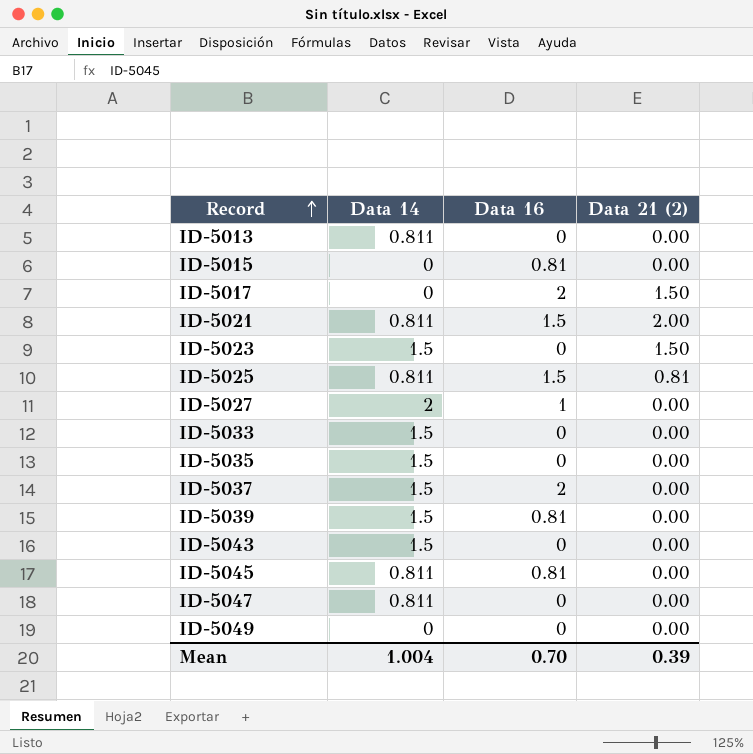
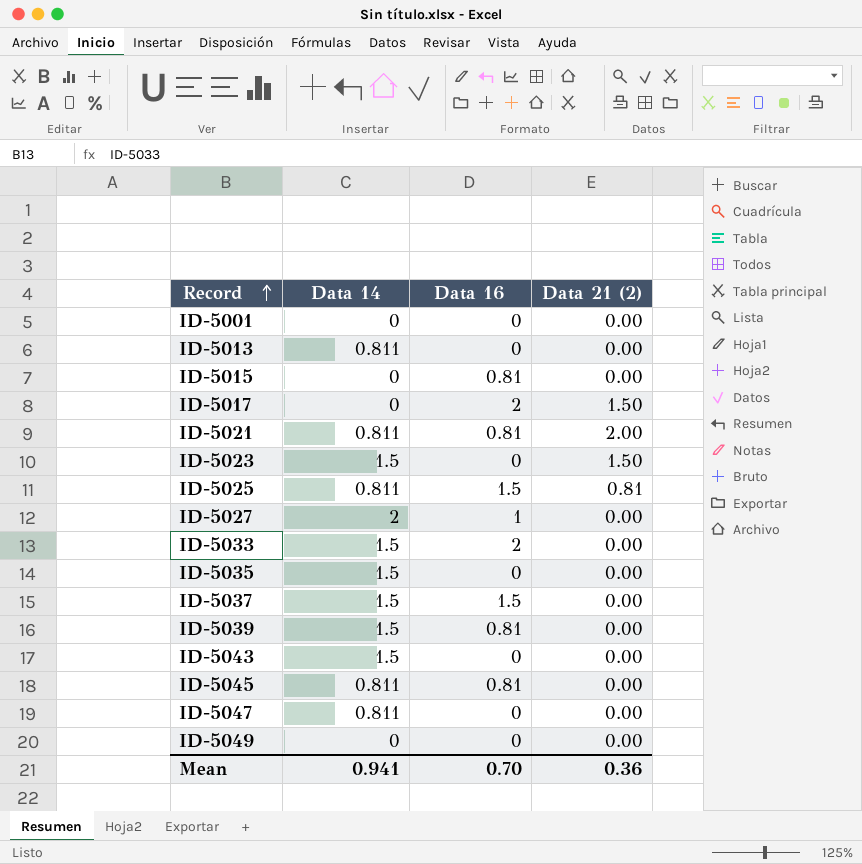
row ID-5001: none -> 0 | 0 | 0.00
ID-5021 | Data 16: 1.5 -> 0.81
ID-5033 | Data 16: 0 -> 2
ID-5037 | Data 16: 2 -> 1.5
Mean | Data 14: 1.004 -> 0.941
Mean | Data 21 (2): 0.39 -> 0.36

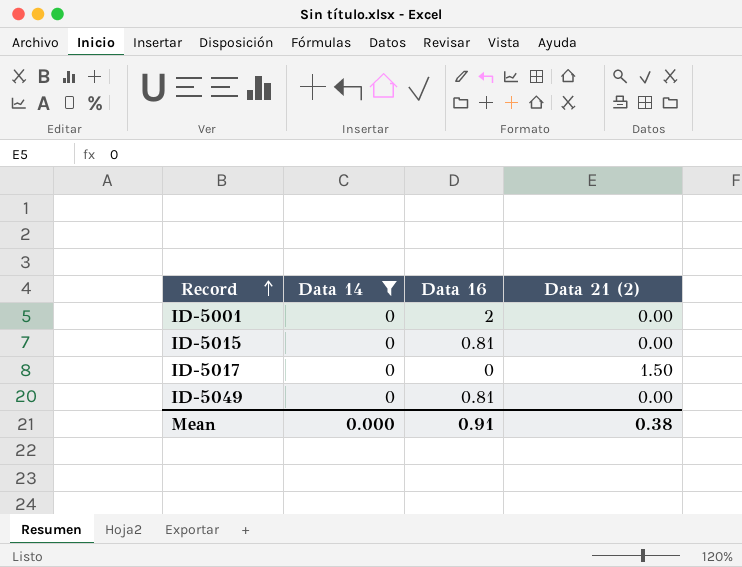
filter: none -> Data 14 = 0
ID-5001 | Data 16: 0 -> 2
ID-5017 | Data 16: 2 -> 0
ID-5049 | Data 16: 0 -> 0.81
Mean | Data 14: 0.941 -> 0.000
Mean | Data 16: 0.70 -> 0.91
Mean | Data 21 (2): 0.36 -> 0.38

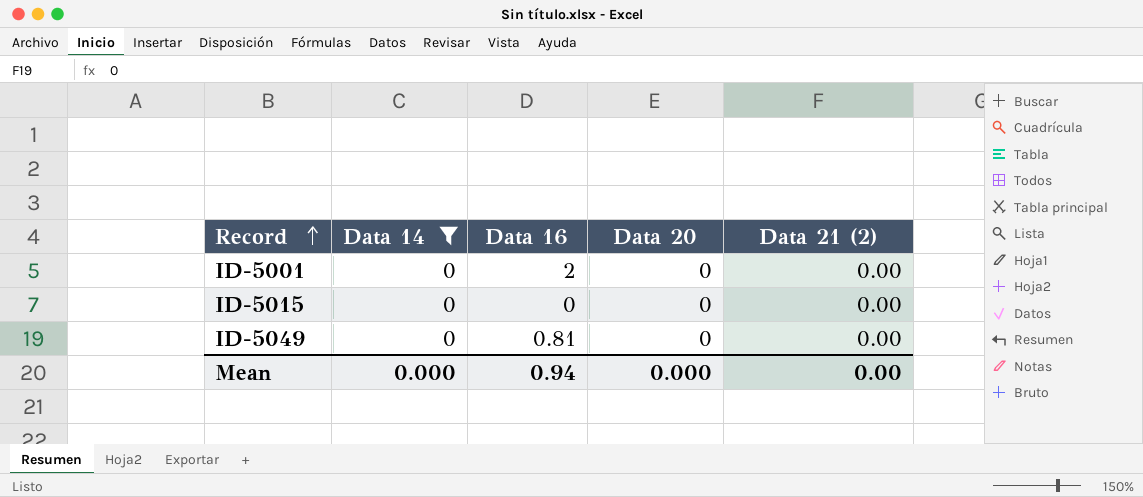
column Data 20 | position: none -> 4
row ID-5017: 0 | 0 | 1.50 -> none
ID-5015 | Data 16: 0.81 -> 0
Mean | Data 16: 0.91 -> 0.94
Mean | Data 21 (2): 0.38 -> 0.00

